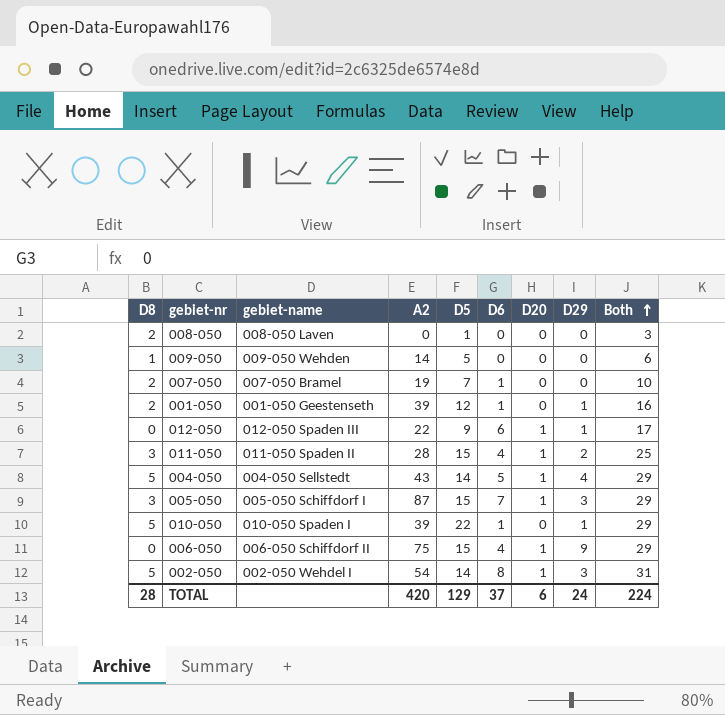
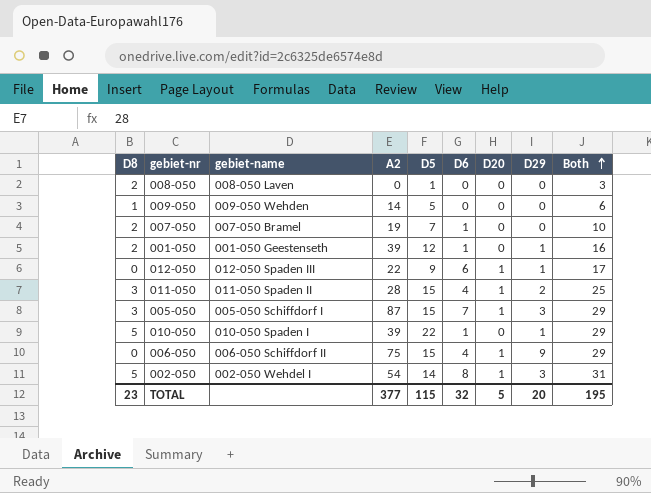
row 004-050: 5 | 004-050 Sellstedt | 43 | 14 | 5 | 1 | 4 | 29 -> none
TOTAL | D8: 28 -> 23
TOTAL | A2: 420 -> 377
TOTAL | D5: 129 -> 115
TOTAL | D6: 37 -> 32
TOTAL | D20: 6 -> 5
TOTAL | D29: 24 -> 20
TOTAL | Both: 224 -> 195

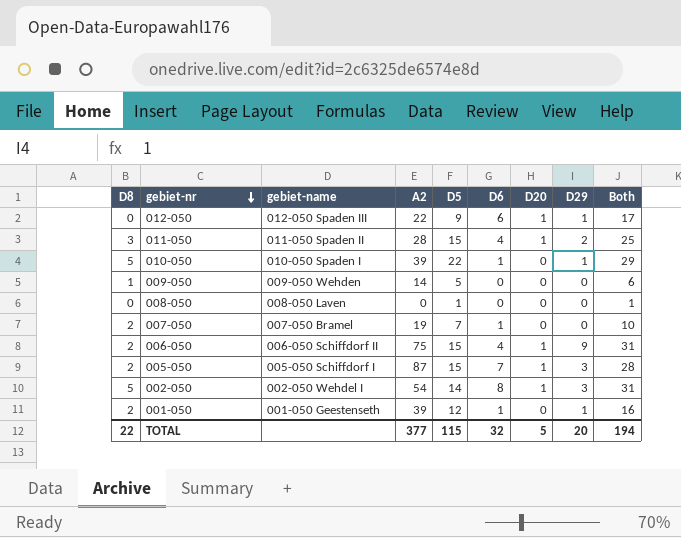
row order: Both ascending -> gebiet-nr descending
008-050 | D8: 2 -> 0
008-050 | Both: 3 -> 1
006-050 | D8: 0 -> 2
006-050 | Both: 29 -> 31
005-050 | D8: 3 -> 2
005-050 | Both: 29 -> 28
TOTAL | D8: 23 -> 22
TOTAL | Both: 195 -> 194

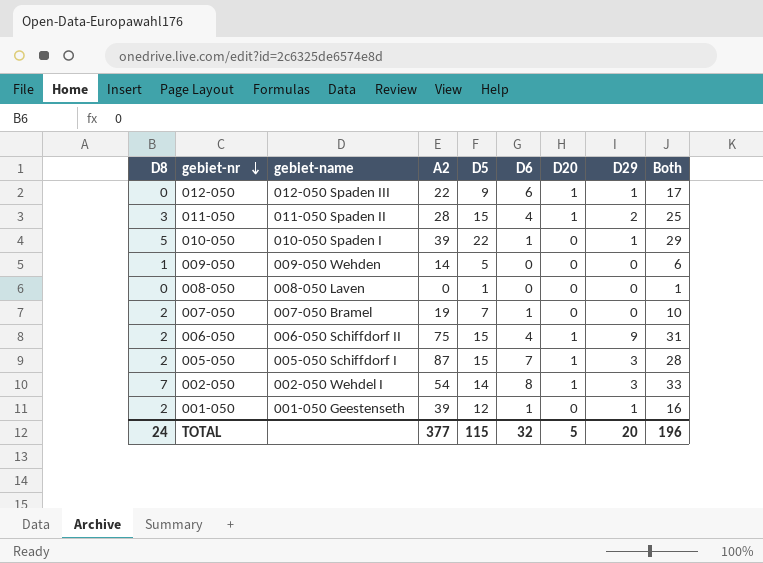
002-050 | D8: 5 -> 7
002-050 | Both: 31 -> 33
TOTAL | D8: 22 -> 24
TOTAL | Both: 194 -> 196

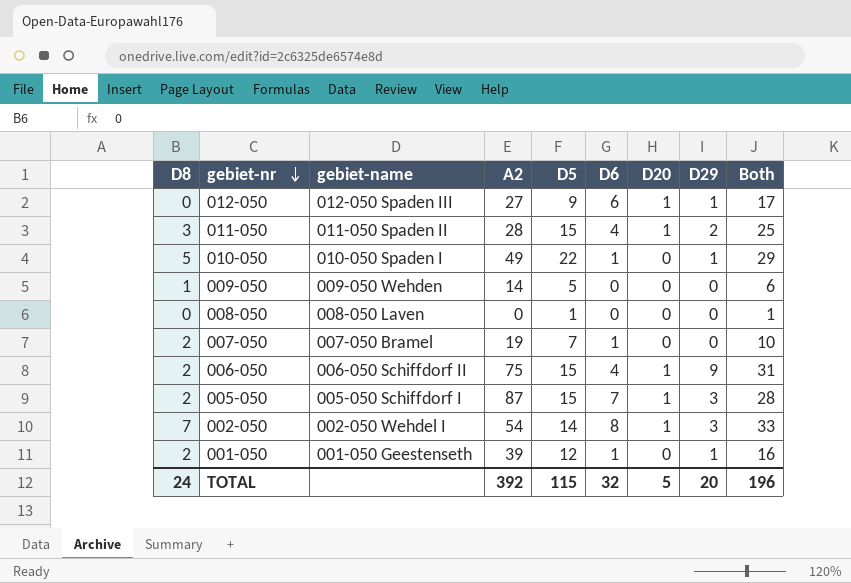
012-050 | A2: 22 -> 27
010-050 | A2: 39 -> 49
TOTAL | A2: 377 -> 392

